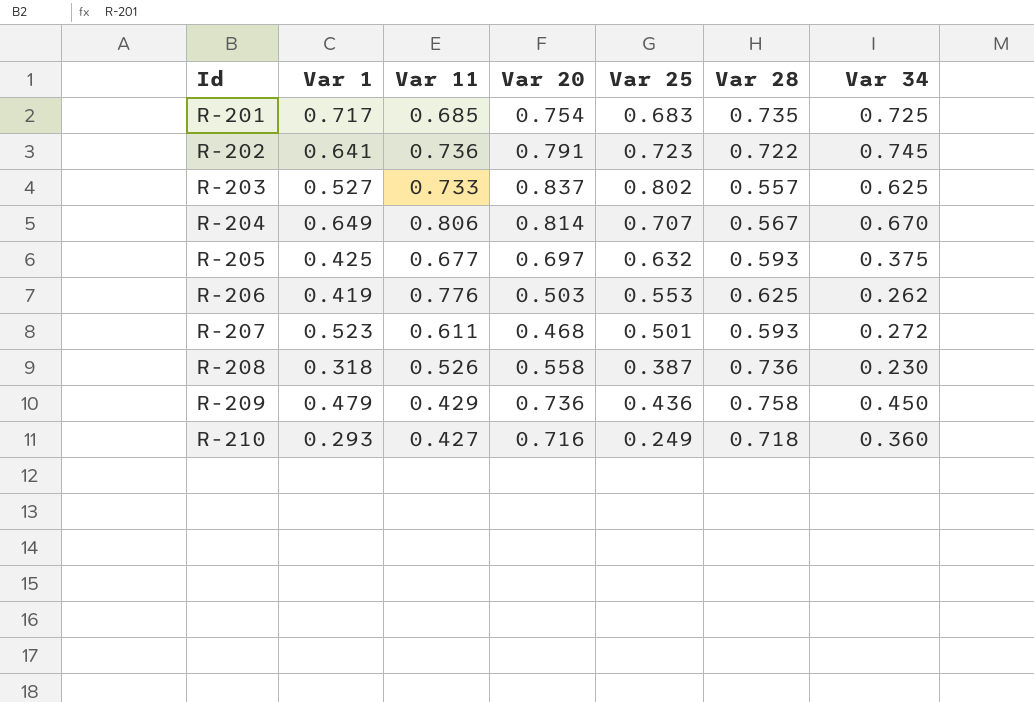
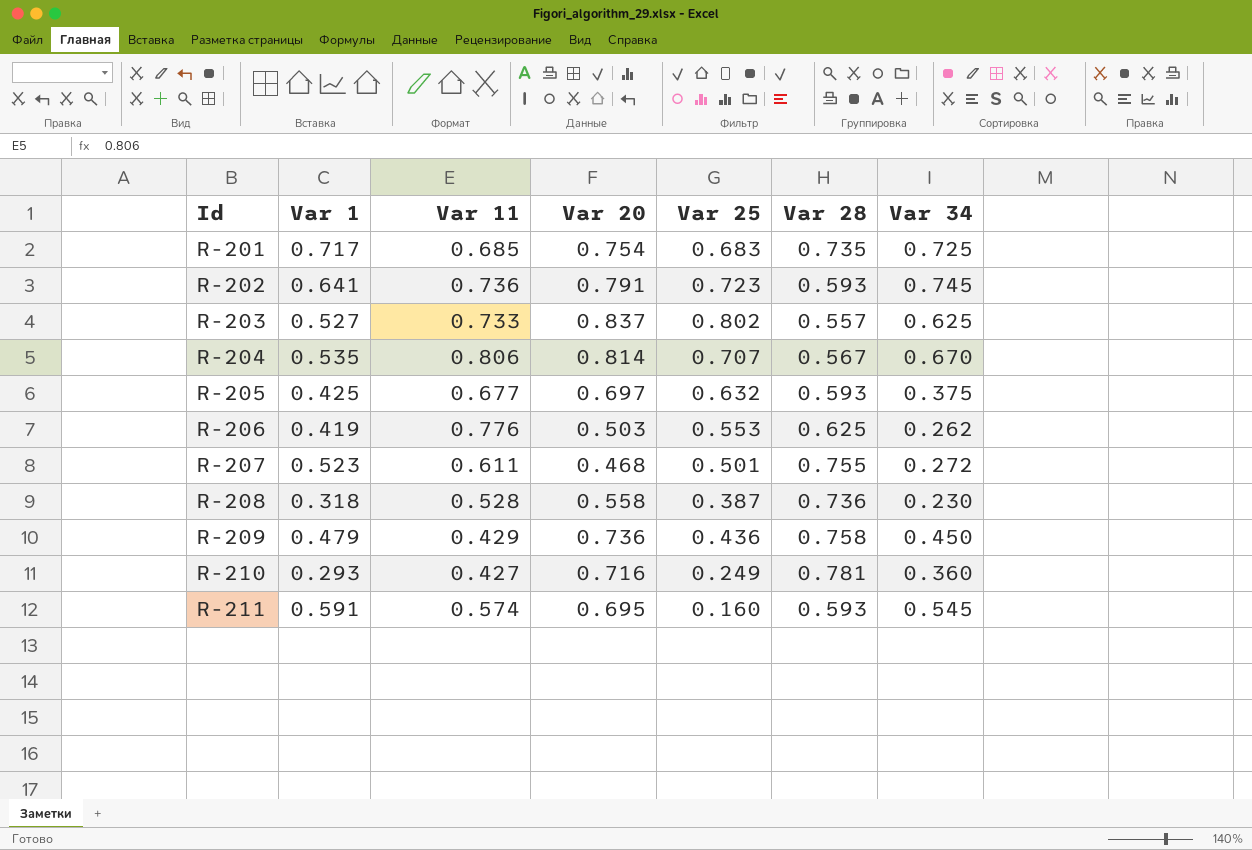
R-202 | Var 28: 0.722 -> 0.593
R-204 | Var 1: 0.649 -> 0.535
R-207 | Var 28: 0.593 -> 0.755
R-208 | Var 11: 0.526 -> 0.528
R-210 | Var 28: 0.718 -> 0.781
row R-211: none -> 0.591 | 0.574 | 0.695 | 0.160 | 0.593 | 0.545

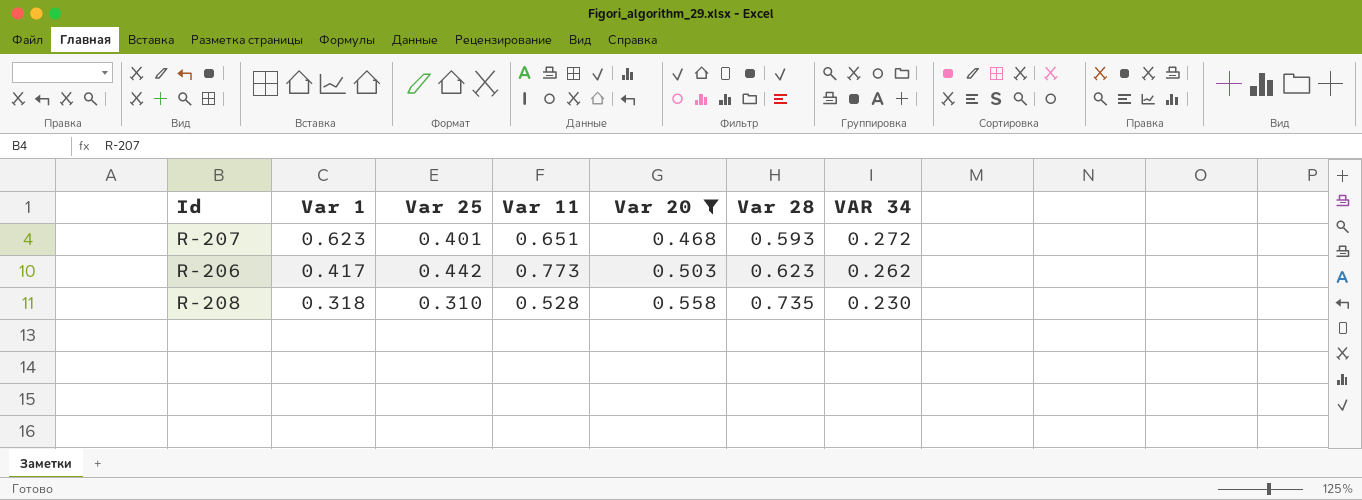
filter: none -> Var 20 <= 0.558
row order: Id ascending -> Var 1 descending
column Var 25 | position: 5 -> 3
column name: Var 34 -> VAR 34
R-207 | Var 1: 0.523 -> 0.623
R-207 | Var 25: 0.501 -> 0.401
R-207 | Var 11: 0.611 -> 0.651
R-207 | Var 28: 0.755 -> 0.593
R-206 | Var 1: 0.419 -> 0.417
R-206 | Var 25: 0.553 -> 0.442
R-206 | Var 11: 0.776 -> 0.773
R-206 | Var 28: 0.625 -> 0.623
R-208 | Var 25: 0.387 -> 0.310
R-208 | Var 28: 0.736 -> 0.735

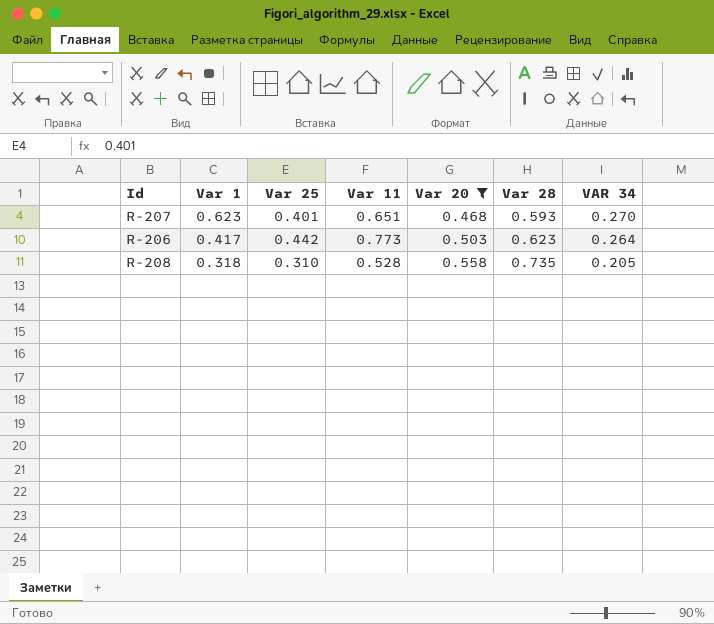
R-207 | VAR 34: 0.272 -> 0.270
R-206 | VAR 34: 0.262 -> 0.264
R-208 | VAR 34: 0.230 -> 0.205

